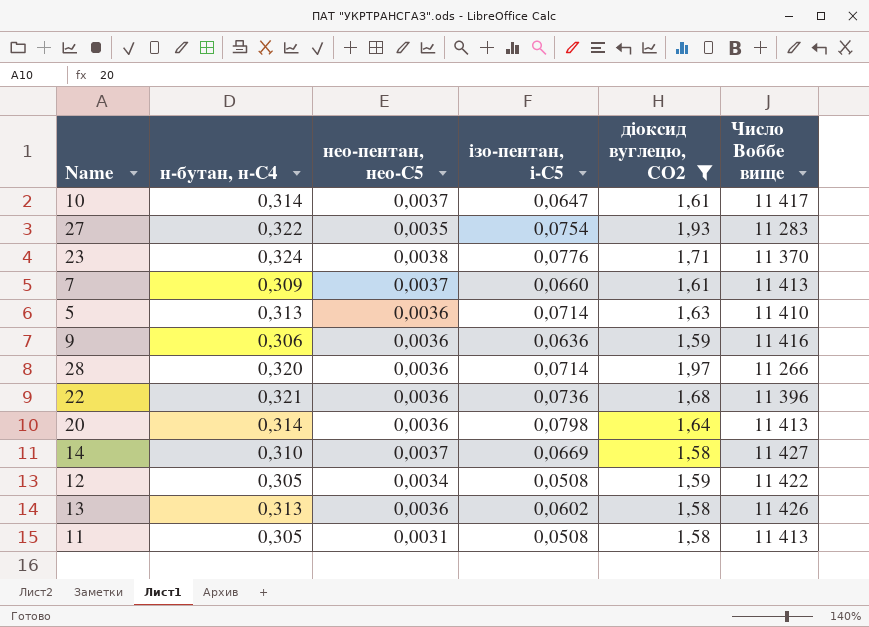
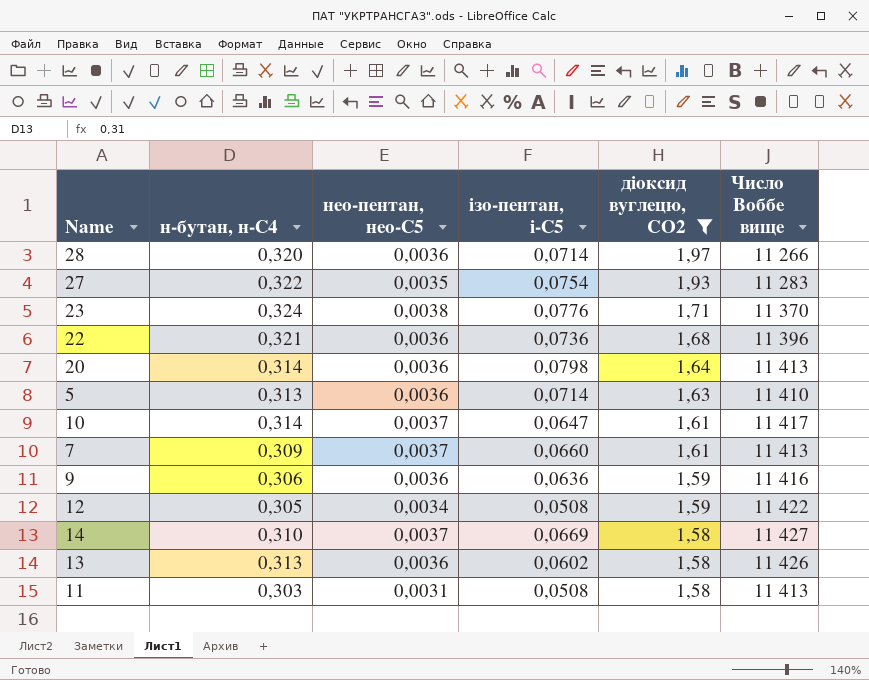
row order: none -> діоксид вуглецю, CО2 descending
11 | н-бутан, н-С4: 0,305 -> 0,303

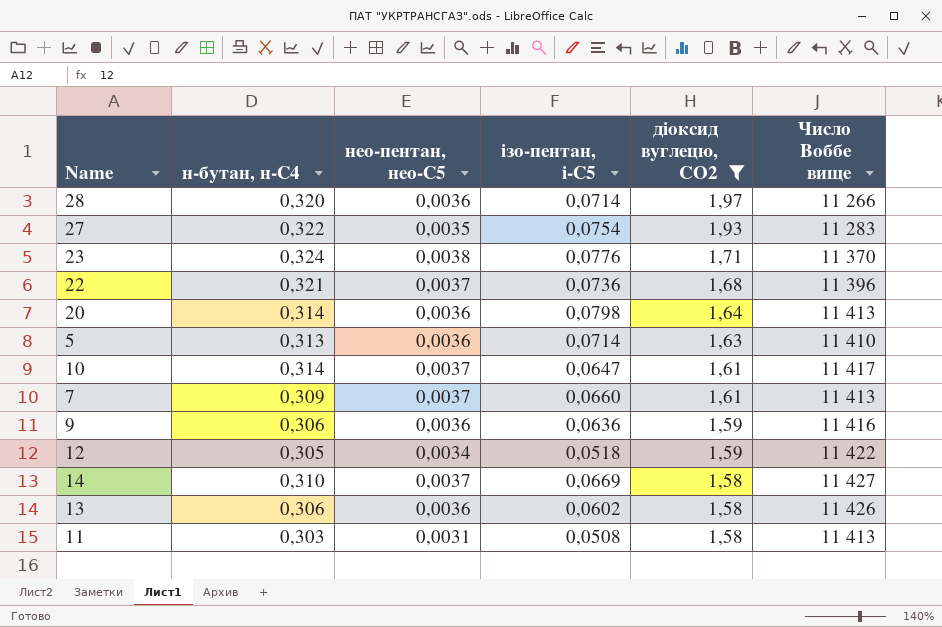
22 | нео-пентан, нео-С5: 0,0036 -> 0,0037
12 | ізо-пентан, і-С5: 0,0508 -> 0,0518
13 | н-бутан, н-С4: 0,313 -> 0,306

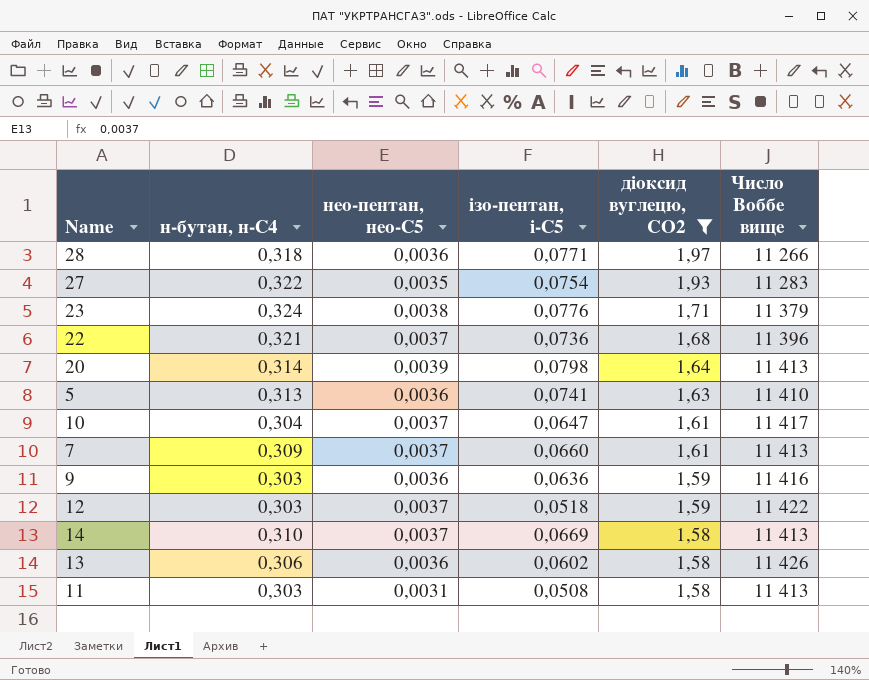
28 | н-бутан, н-С4: 0,320 -> 0,318
28 | ізо-пентан, і-С5: 0,0714 -> 0,0771
23 | Число Воббе вище: 11 370 -> 11 379
20 | нео-пентан, нео-С5: 0,0036 -> 0,0039
5 | ізо-пентан, і-С5: 0,0714 -> 0,0741
10 | н-бутан, н-С4: 0,314 -> 0,304
9 | н-бутан, н-С4: 0,306 -> 0,303
12 | н-бутан, н-С4: 0,305 -> 0,303
12 | нео-пентан, нео-С5: 0,0034 -> 0,0037
14 | Число Воббе вище: 11 427 -> 11 413

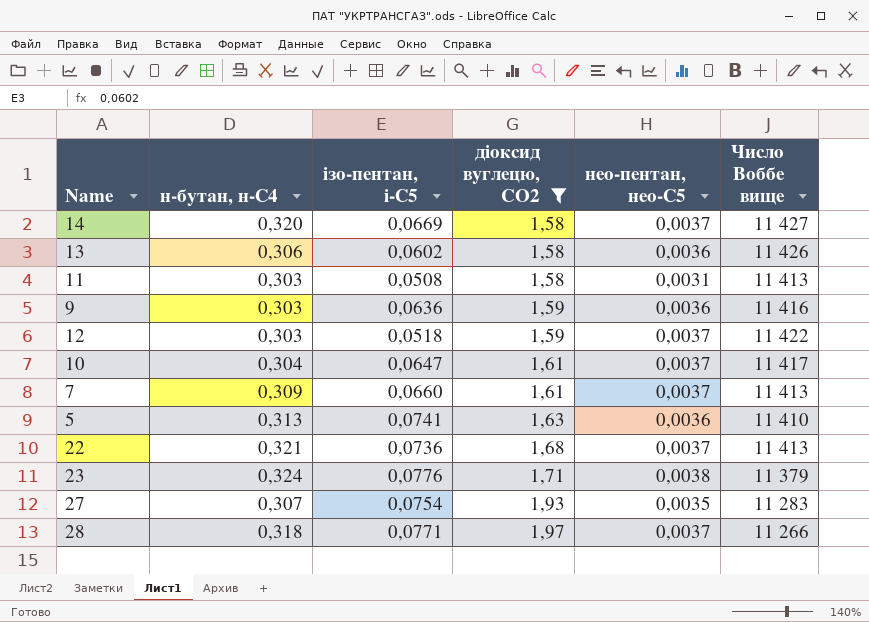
row order: діоксид вуглецю, CО2 descending -> діоксид вуглецю, CО2 ascending
column нео-пентан, нео-С5 | position: 3 -> 5
row 20: 0,314 | 0,0039 | 0,0798 | 1,64 | 11 413 -> none
14 | н-бутан, н-С4: 0,310 -> 0,320
14 | Число Воббе вище: 11 413 -> 11 427
22 | Число Воббе вище: 11 396 -> 11 413
27 | н-бутан, н-С4: 0,322 -> 0,307
28 | нео-пентан, нео-С5: 0,0036 -> 0,0037

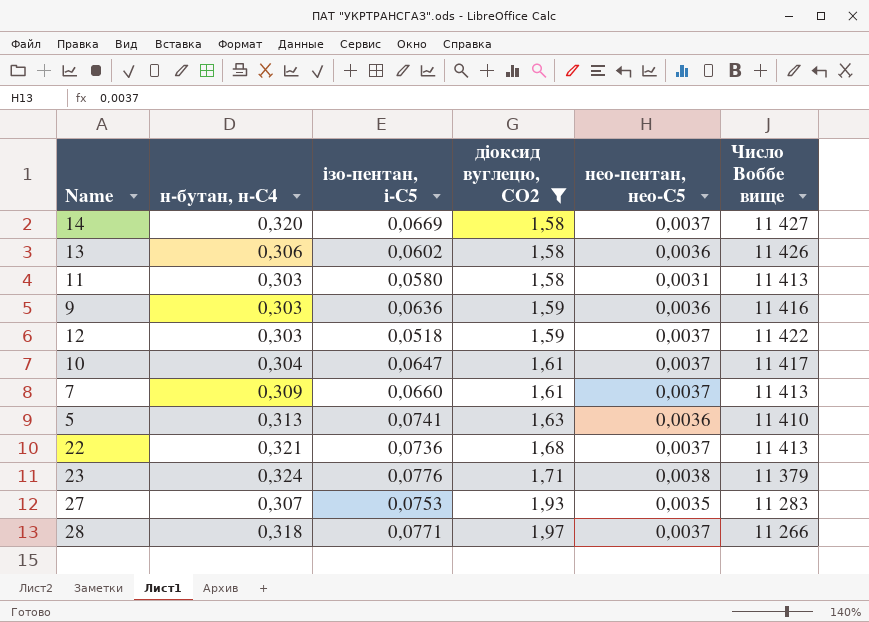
11 | ізо-пентан, і-С5: 0,0508 -> 0,0580
27 | ізо-пентан, і-С5: 0,0754 -> 0,0753

